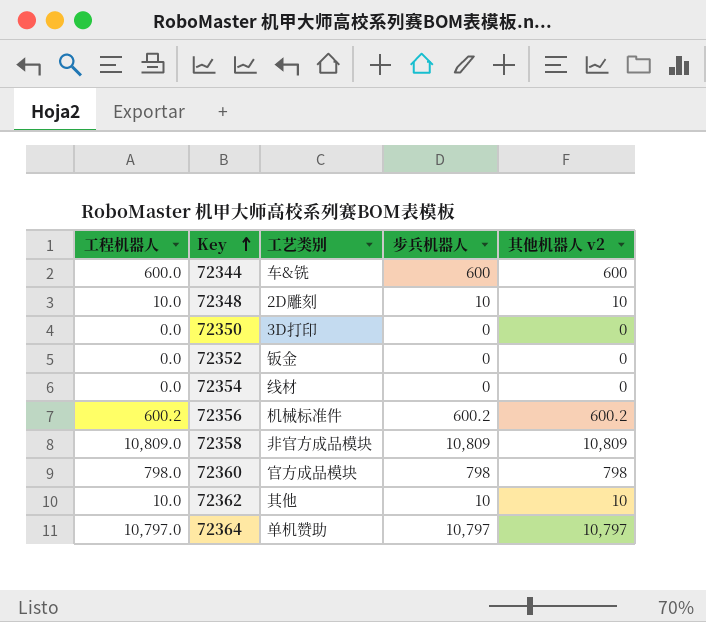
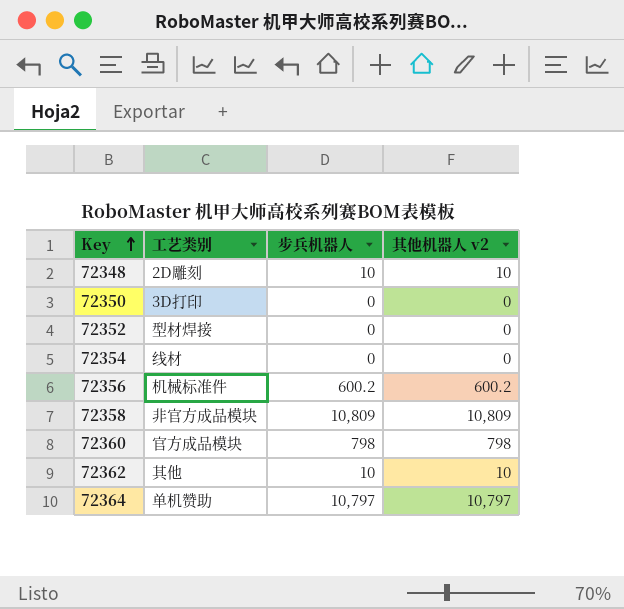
column 工程机器人 | position: 1 -> none
row 72344: 600.0 | 车&铣 | 600 | 600 -> none
72352 | 工艺类别: 钣金 -> 型材焊接

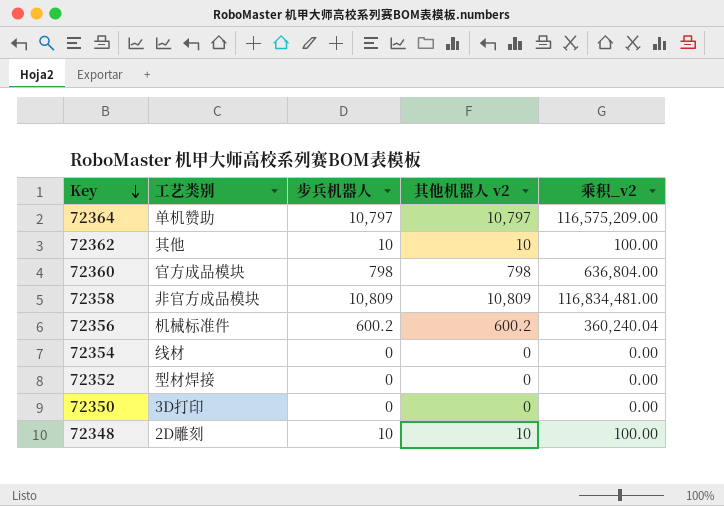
row order: Key ascending -> Key descending
column 乘积_v2 | formula: none -> [步兵机器人] * [其他机器人 v2]

